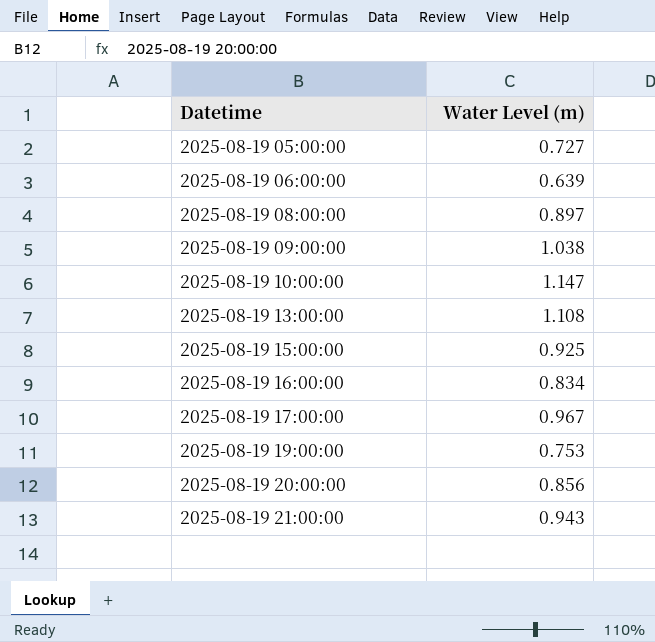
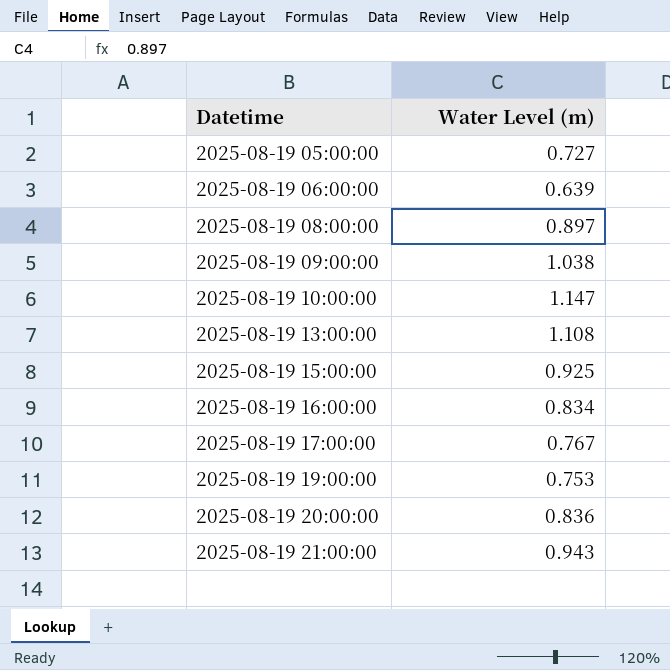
2025-08-19 17:00:00 | Water Level (m): 0.967 -> 0.767
2025-08-19 20:00:00 | Water Level (m): 0.856 -> 0.836

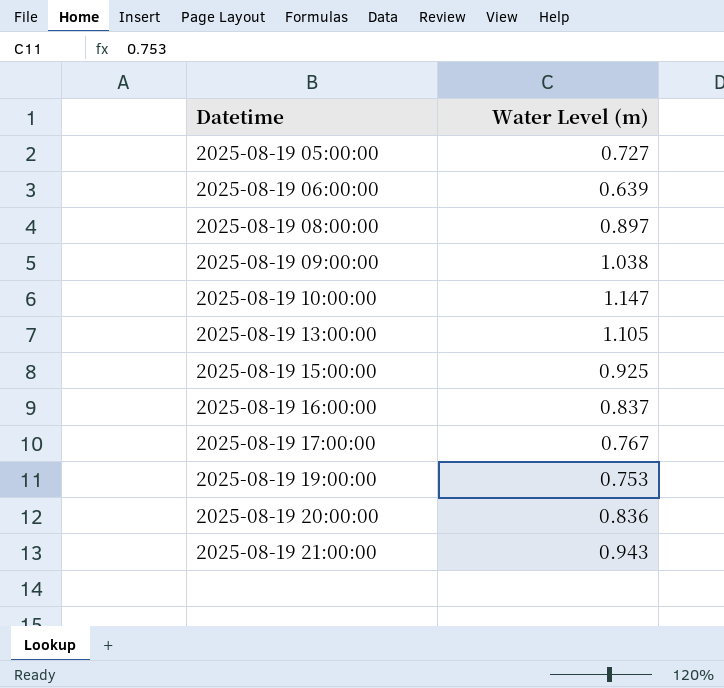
2025-08-19 13:00:00 | Water Level (m): 1.108 -> 1.105
2025-08-19 16:00:00 | Water Level (m): 0.834 -> 0.837

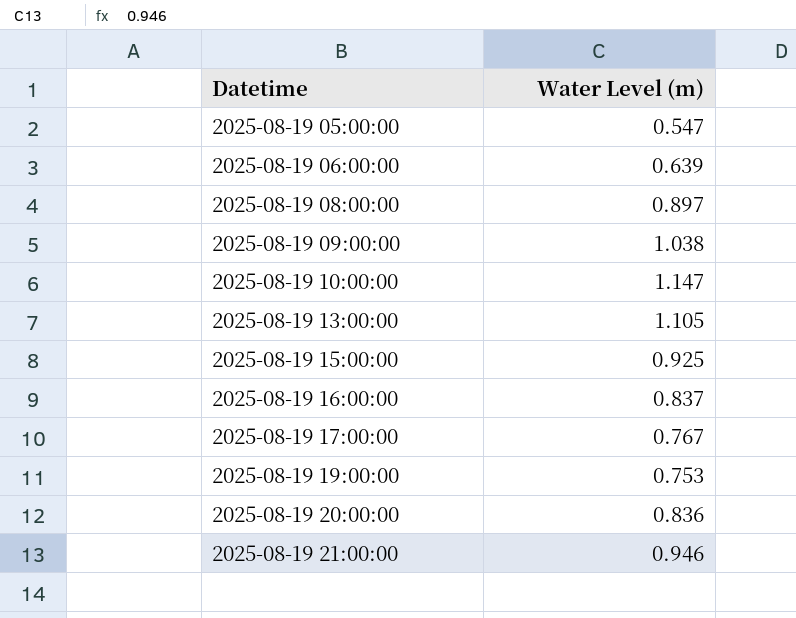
2025-08-19 05:00:00 | Water Level (m): 0.727 -> 0.547
2025-08-19 21:00:00 | Water Level (m): 0.943 -> 0.946

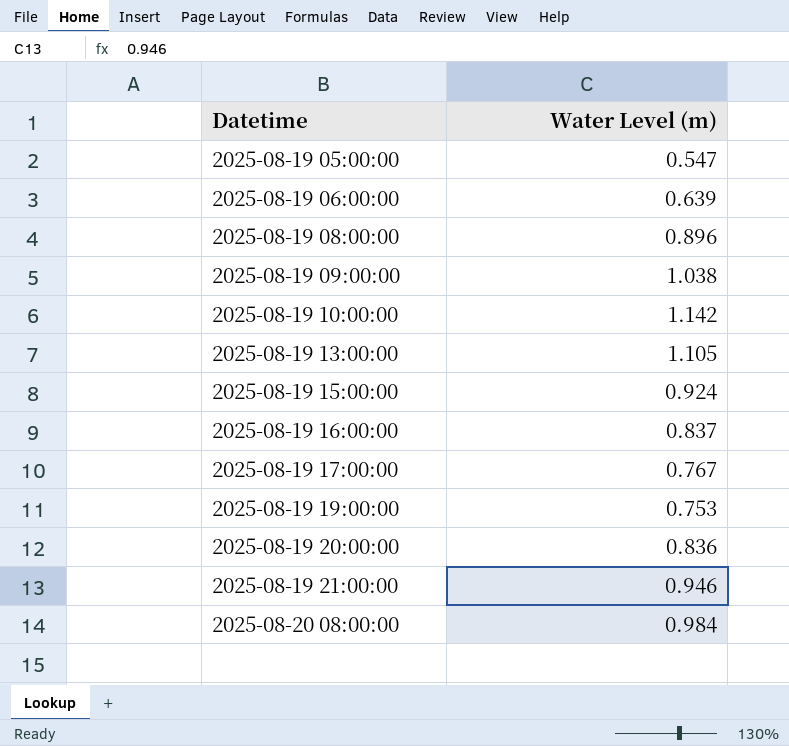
2025-08-19 08:00:00 | Water Level (m): 0.897 -> 0.896
2025-08-19 10:00:00 | Water Level (m): 1.147 -> 1.142
2025-08-19 15:00:00 | Water Level (m): 0.925 -> 0.924
row 2025-08-20 08:00:00: none -> 0.984

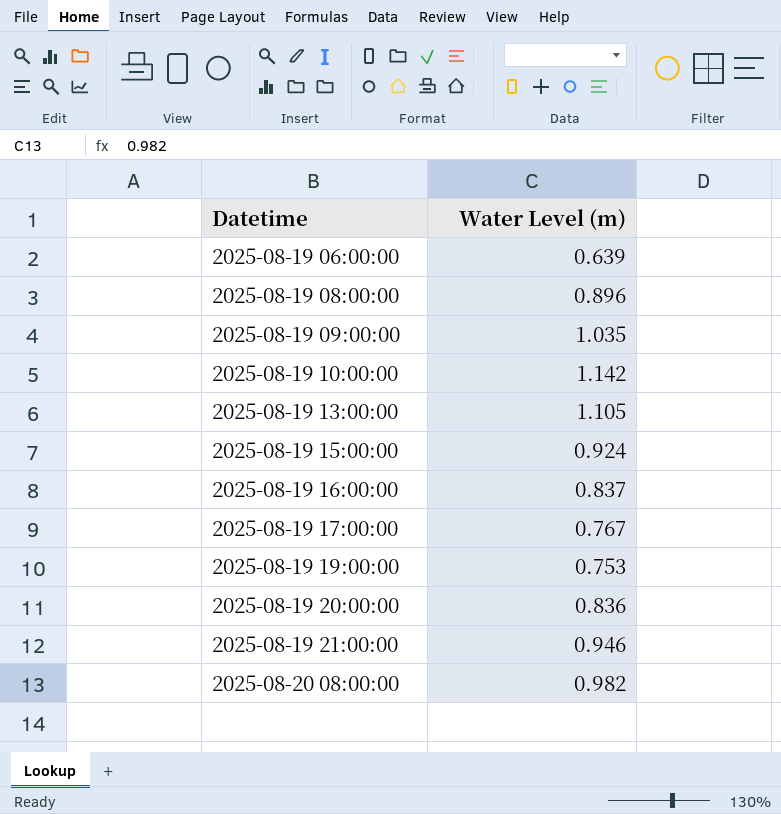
row 2025-08-19 05:00:00: 0.547 -> none
2025-08-19 09:00:00 | Water Level (m): 1.038 -> 1.035
2025-08-20 08:00:00 | Water Level (m): 0.984 -> 0.982

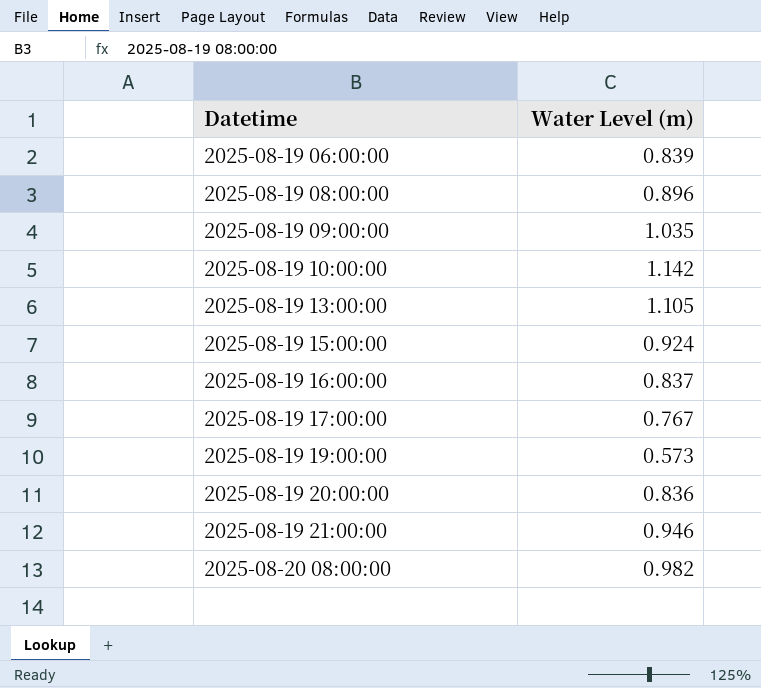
2025-08-19 06:00:00 | Water Level (m): 0.639 -> 0.839
2025-08-19 19:00:00 | Water Level (m): 0.753 -> 0.573

